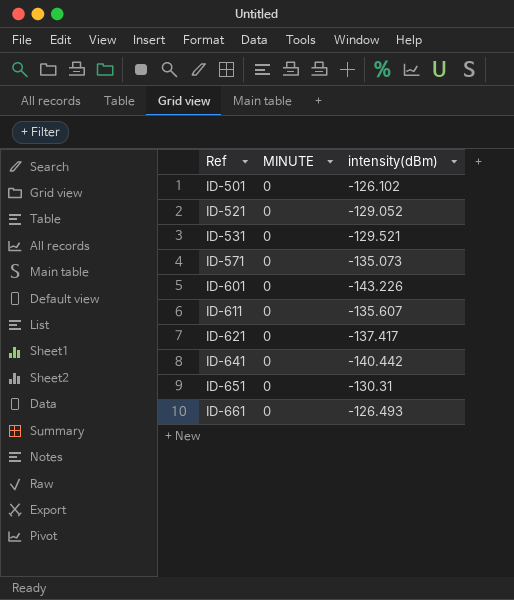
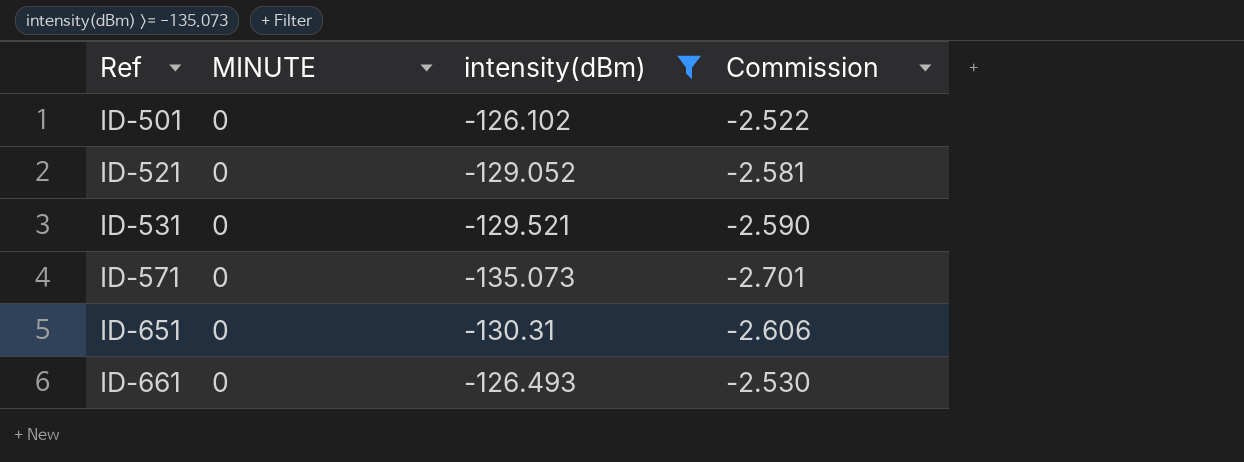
filter: none -> intensity(dBm) >= -135.073
column Commission | formula: none -> [intensity(dBm)] * 0.02

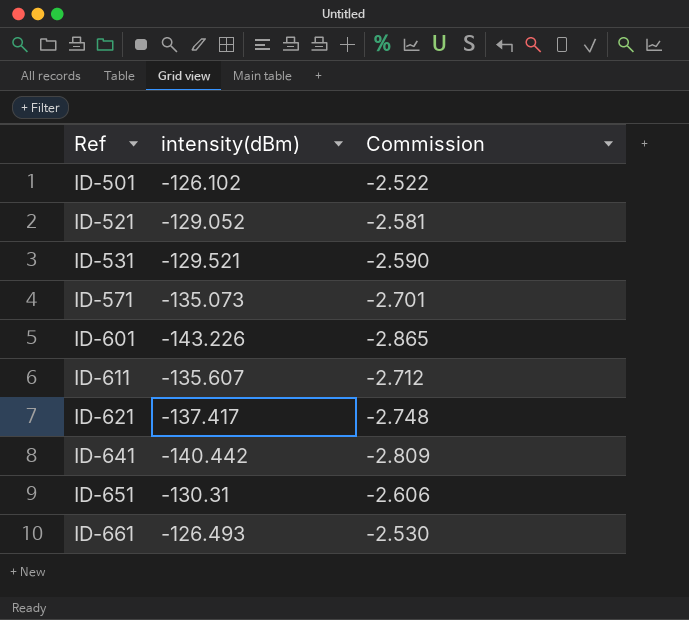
filter: intensity(dBm) >= -135.073 -> none
column MINUTE | position: 2 -> none

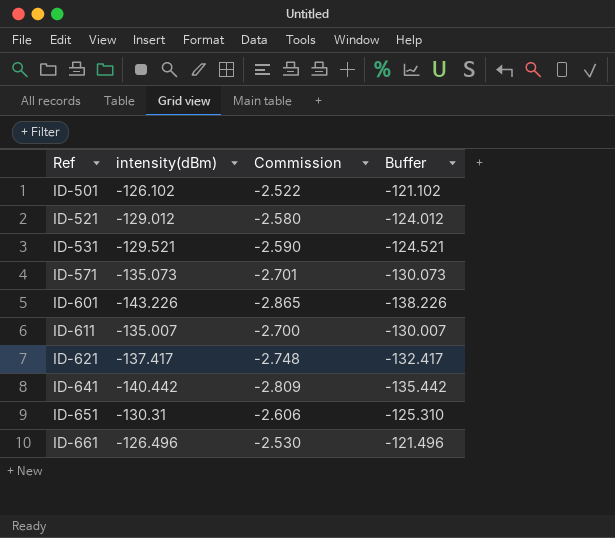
column Buffer | formula: none -> [intensity(dBm)] + 5
ID-521 | intensity(dBm): -129.052 -> -129.012
ID-521 | Commission: -2.581 -> -2.580
ID-611 | intensity(dBm): -135.607 -> -135.007
ID-611 | Commission: -2.712 -> -2.700
ID-661 | intensity(dBm): -126.493 -> -126.496

